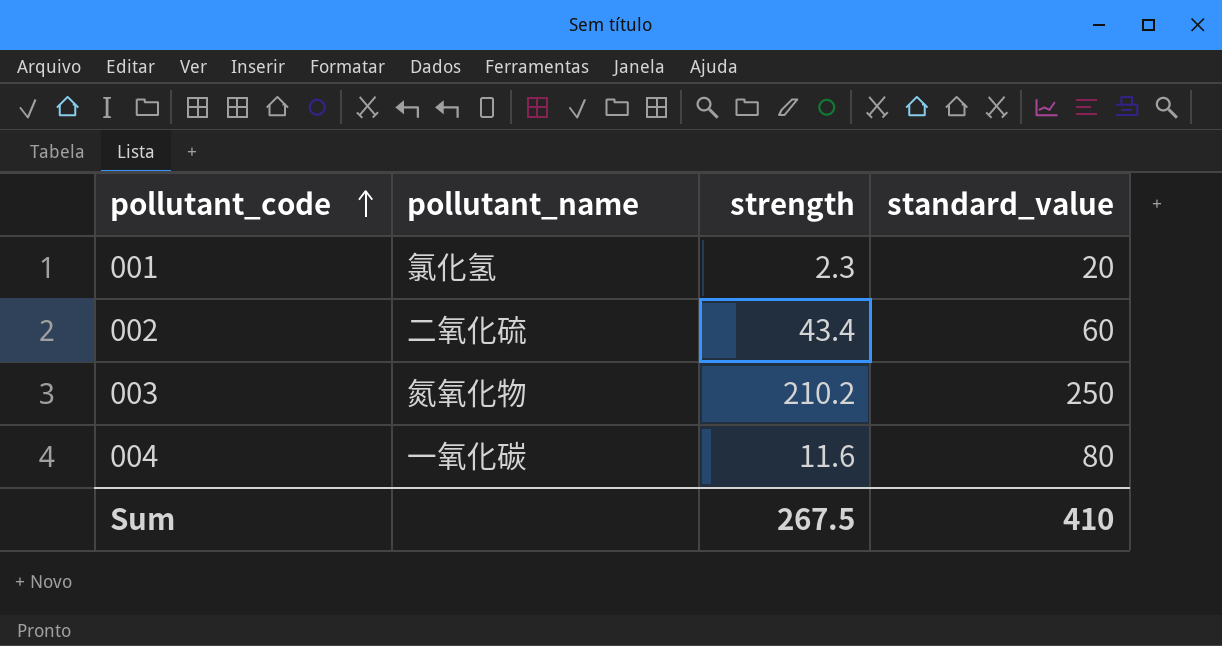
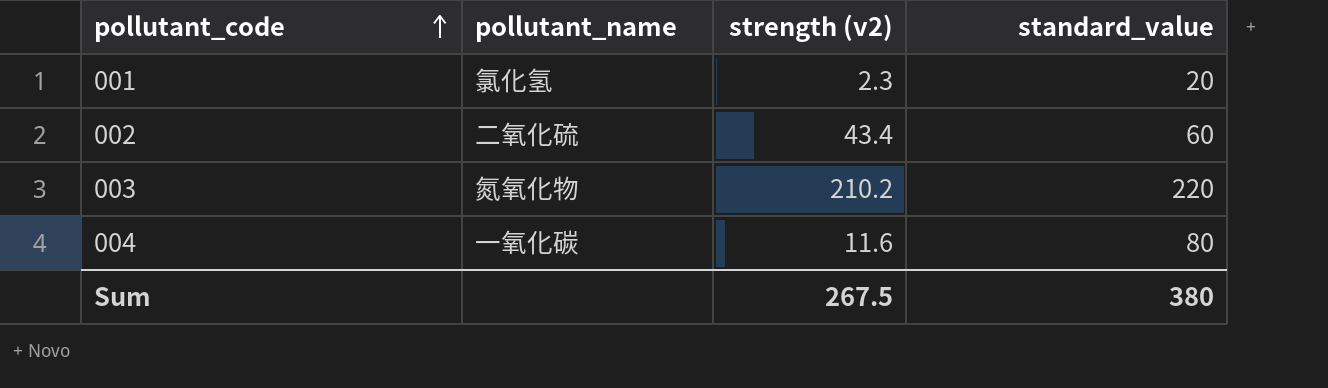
column name: strength -> strength (v2)
003 | standard_value: 250 -> 220
Sum | standard_value: 410 -> 380

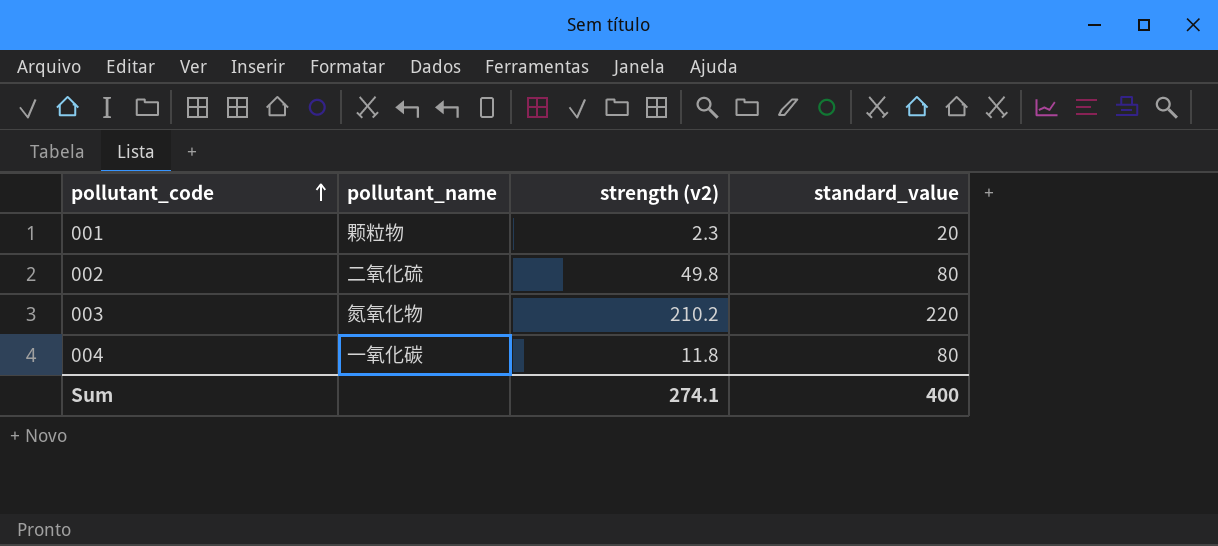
001 | pollutant_name: 氯化氢 -> 颗粒物
002 | strength (v2): 43.4 -> 49.8
002 | standard_value: 60 -> 80
004 | strength (v2): 11.6 -> 11.8
Sum | strength (v2): 267.5 -> 274.1
Sum | standard_value: 380 -> 400

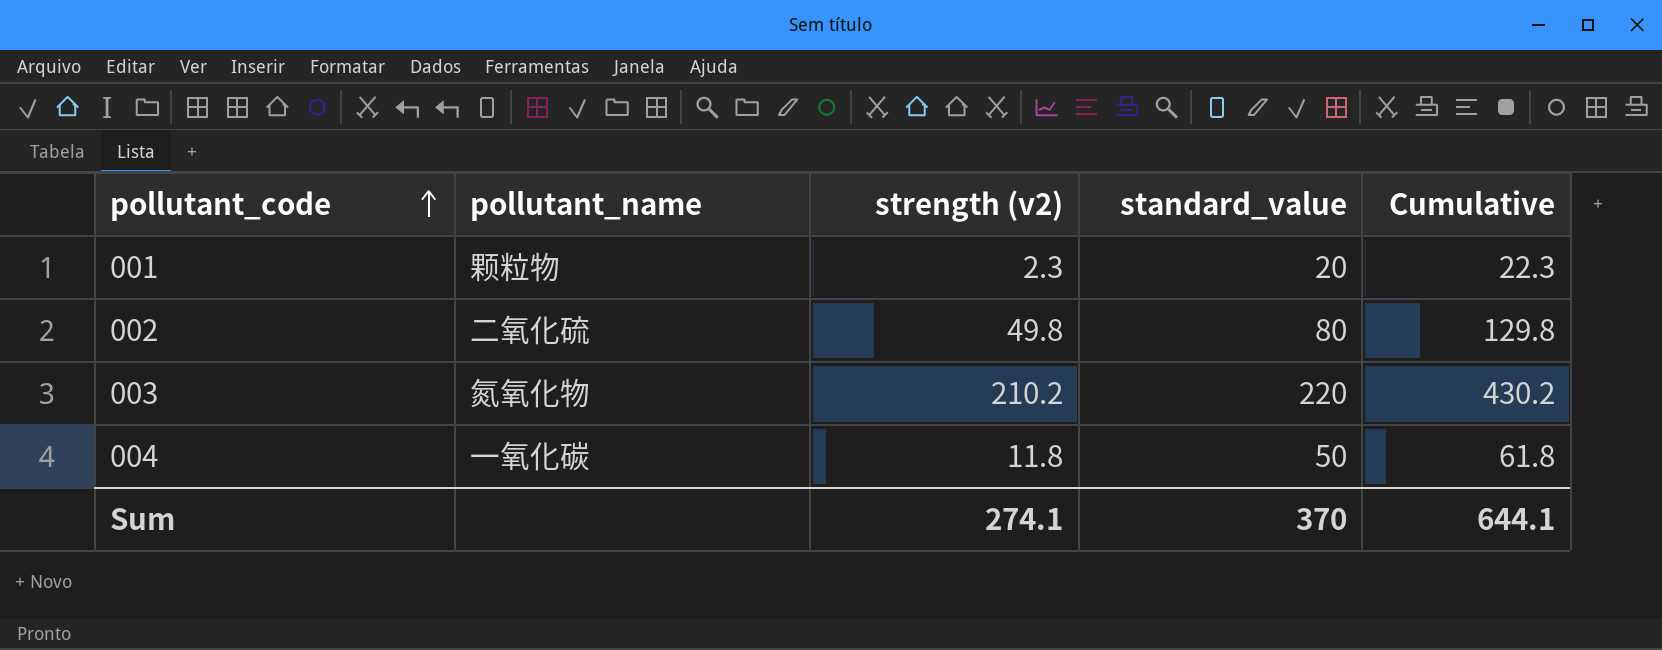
column Cumulative | formula: none -> [strength (v2)] + [standard_value]
004 | standard_value: 80 -> 50
Sum | standard_value: 400 -> 370

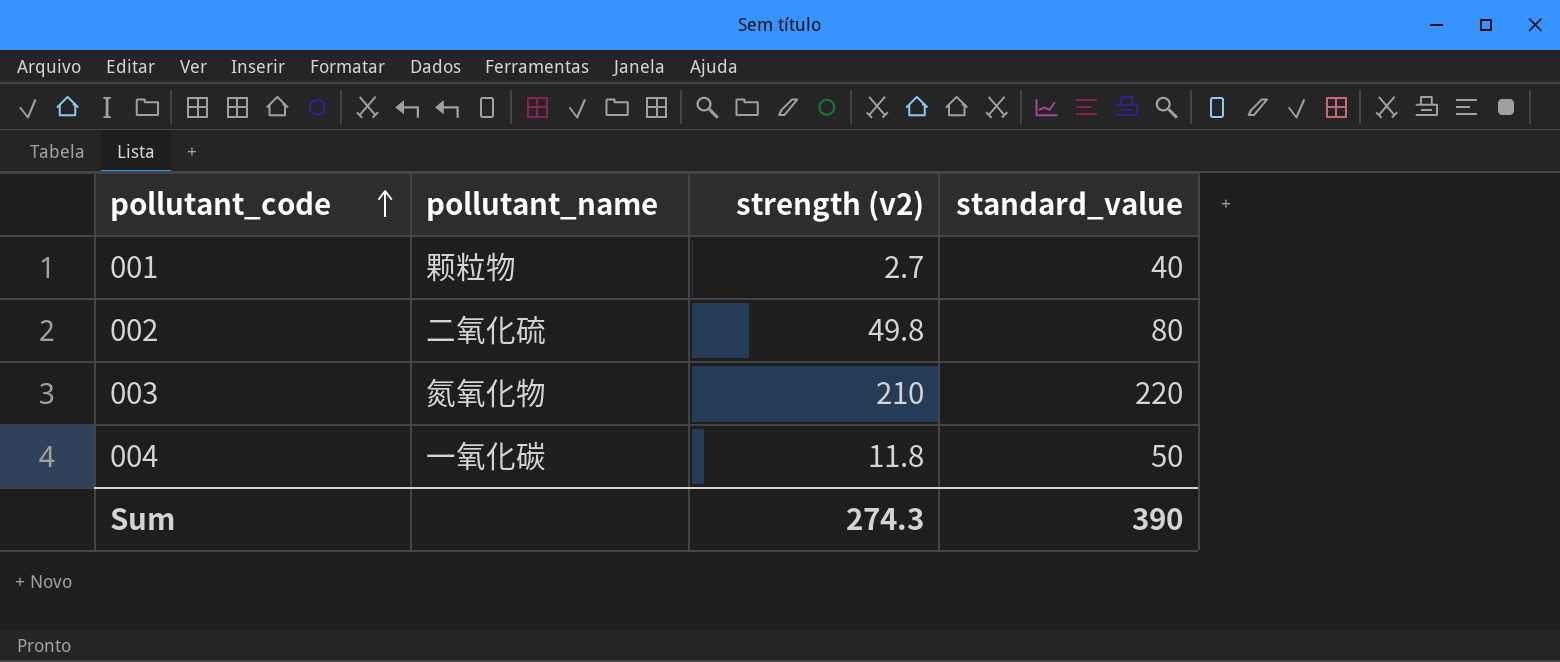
column Cumulative | formula: [strength (v2)] + [standard_value] -> none
001 | strength (v2): 2.3 -> 2.7
001 | standard_value: 20 -> 40
003 | strength (v2): 210.2 -> 210
Sum | strength (v2): 274.1 -> 274.3
Sum | standard_value: 370 -> 390

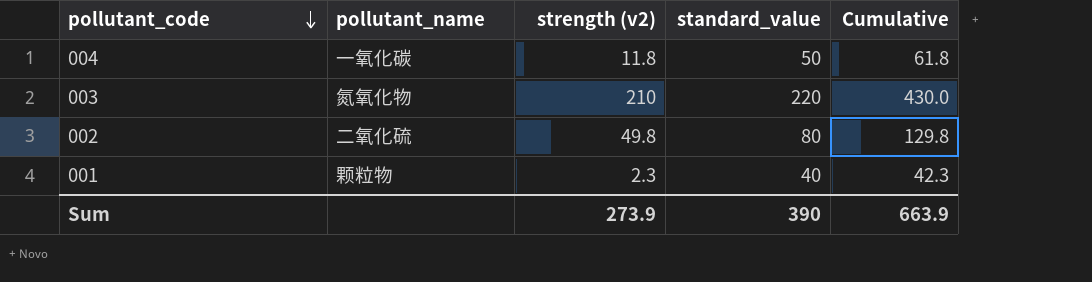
row order: pollutant_code ascending -> pollutant_code descending
column Cumulative | formula: none -> [strength (v2)] + [standard_value]
001 | strength (v2): 2.7 -> 2.3
Sum | strength (v2): 274.3 -> 273.9

